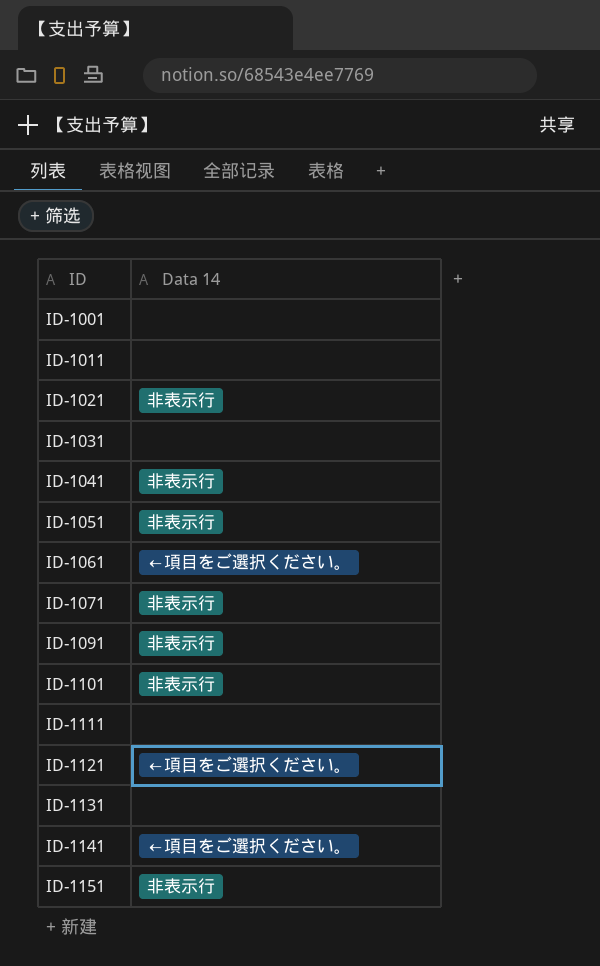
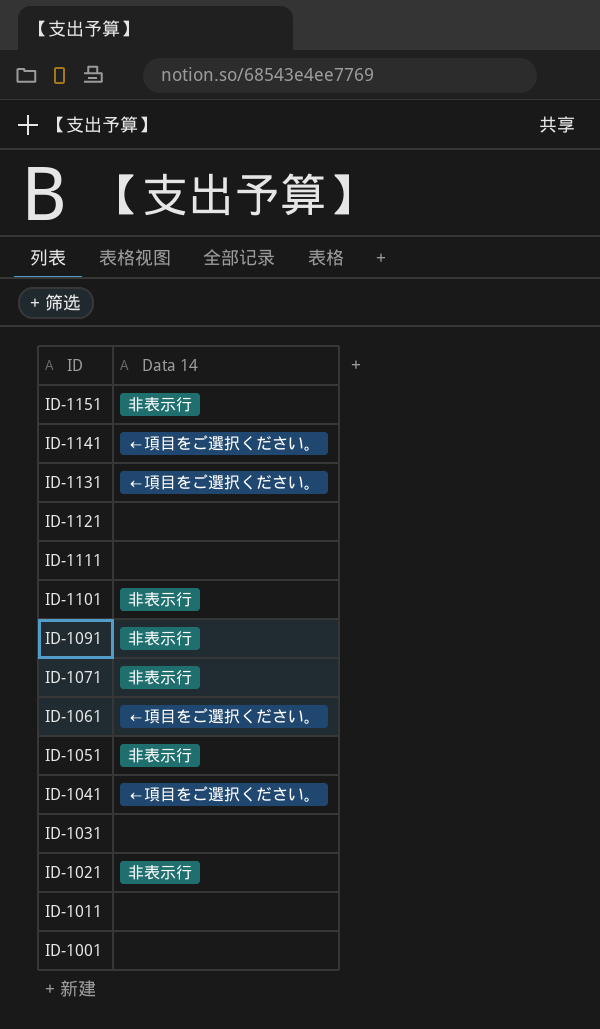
row order: ID ascending -> ID descending
ID-1131 | Data 14: none -> ←項目をご選択ください。
ID-1121 | Data 14: ←項目をご選択ください。 -> none
ID-1041 | Data 14: 非表示行 -> ←項目をご選択ください。

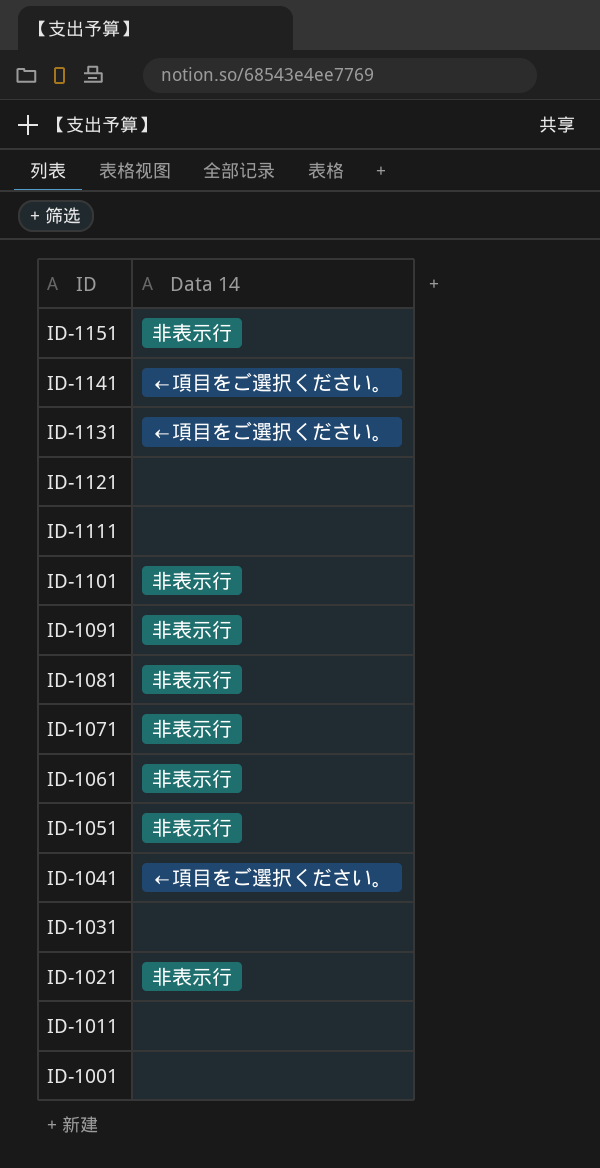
row ID-1081: none -> 非表示行
ID-1061 | Data 14: ←項目をご選択ください。 -> 非表示行

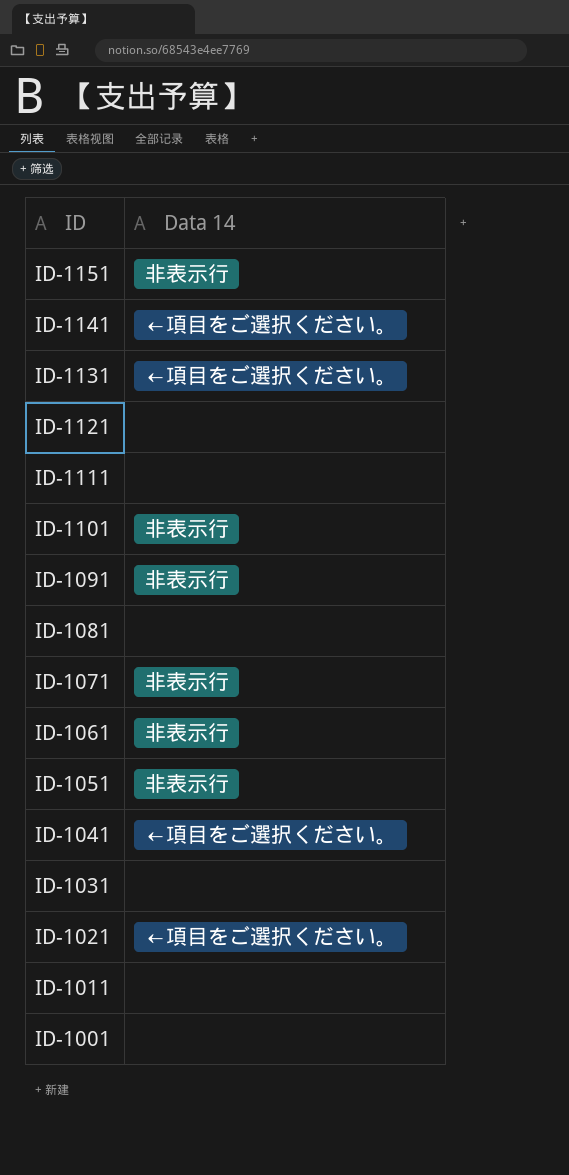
ID-1081 | Data 14: 非表示行 -> none
ID-1021 | Data 14: 非表示行 -> ←項目をご選択ください。

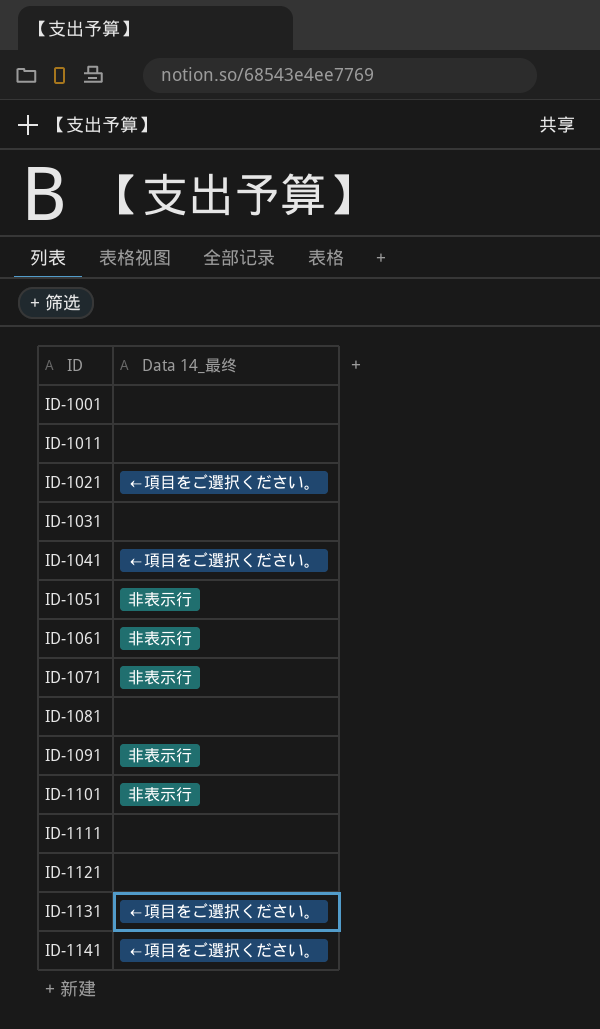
row order: ID descending -> ID ascending
column name: Data 14 -> Data 14_最终
row ID-1151: 非表示行 -> none

